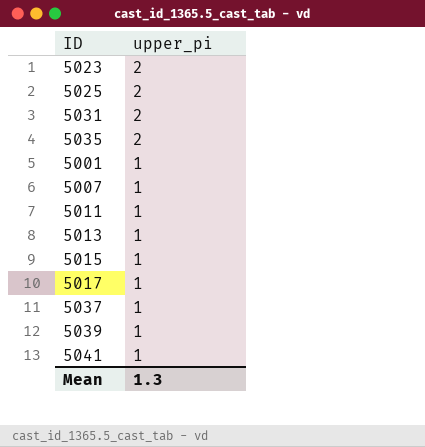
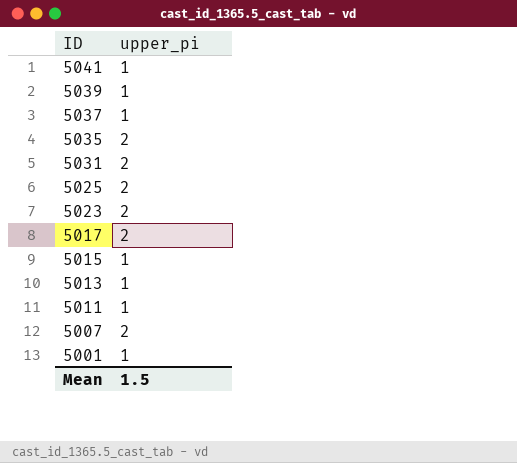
row order: upper_pi descending -> ID descending
5017 | upper_pi: 1 -> 2
5007 | upper_pi: 1 -> 2
Mean | upper_pi: 1.3 -> 1.5

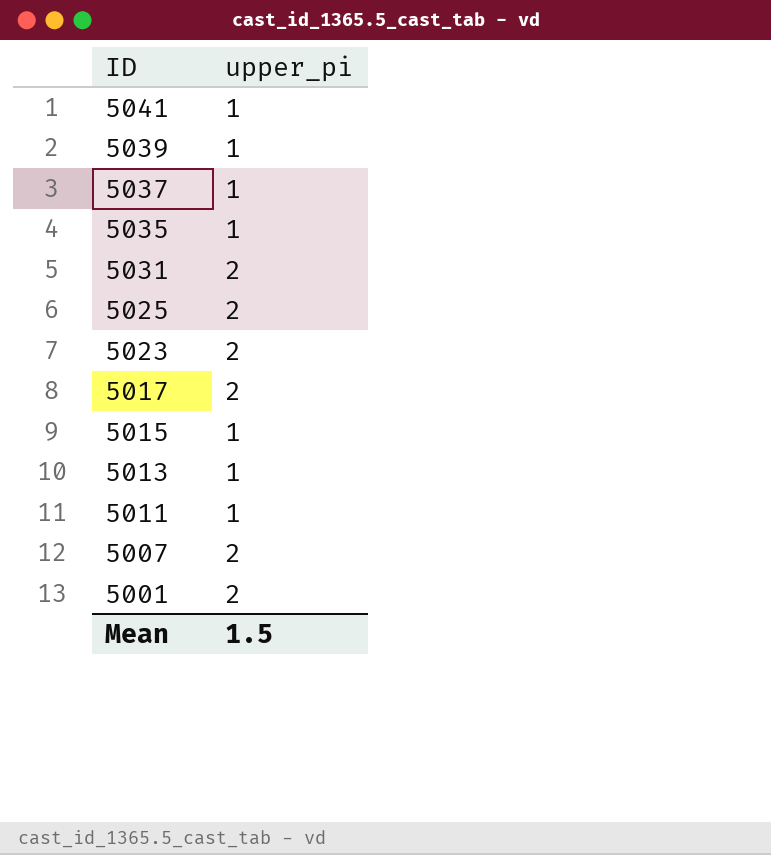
5035 | upper_pi: 2 -> 1
5001 | upper_pi: 1 -> 2

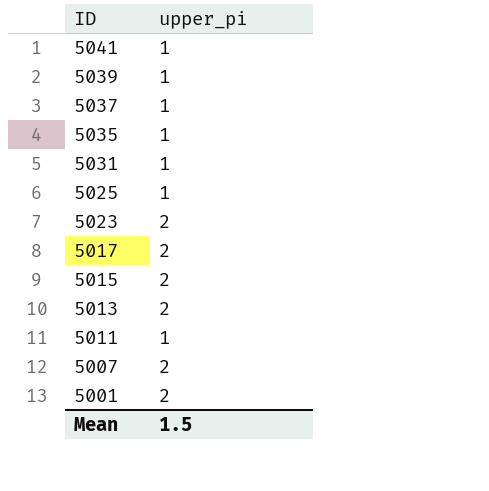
5031 | upper_pi: 2 -> 1
5025 | upper_pi: 2 -> 1
5015 | upper_pi: 1 -> 2
5013 | upper_pi: 1 -> 2

